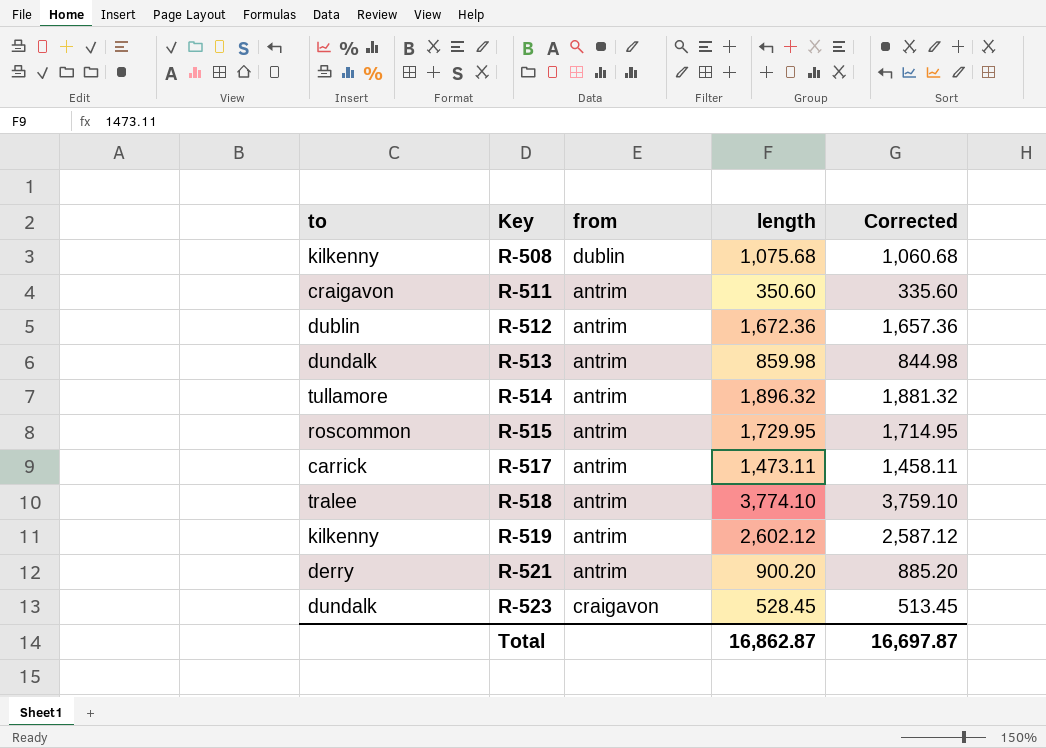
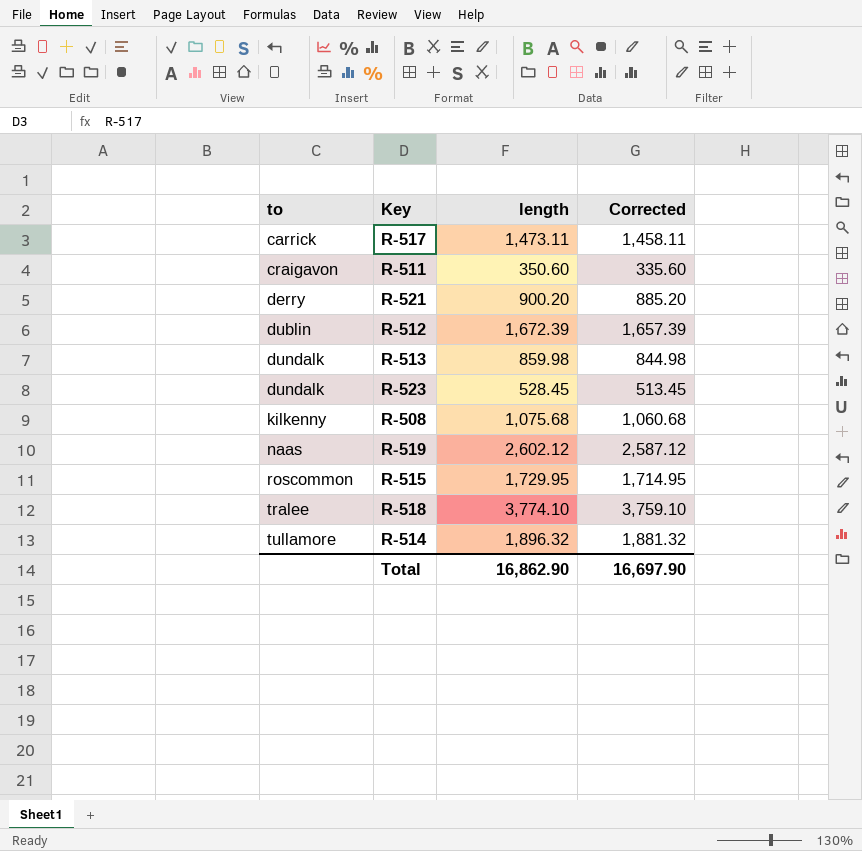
row order: Key ascending -> to ascending
column from | position: 3 -> none
R-512 | length: 1,672.36 -> 1,672.39
R-512 | Corrected: 1,657.36 -> 1,657.39
R-519 | to: kilkenny -> naas
Total | length: 16,862.87 -> 16,862.90
Total | Corrected: 16,697.87 -> 16,697.90

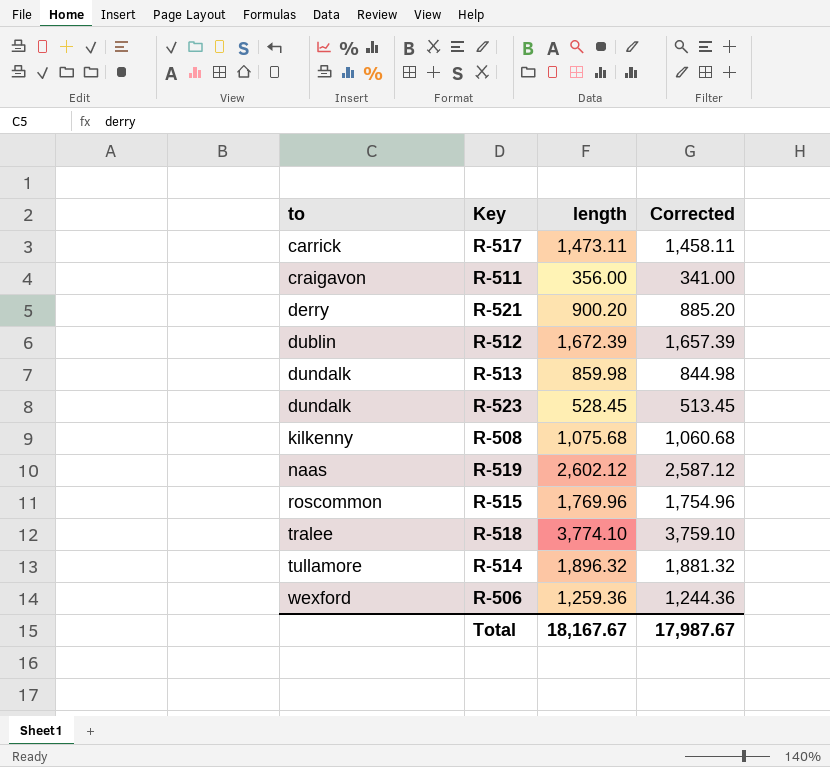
R-511 | length: 350.60 -> 356.00
R-511 | Corrected: 335.60 -> 341.00
R-515 | length: 1,729.95 -> 1,769.96
R-515 | Corrected: 1,714.95 -> 1,754.96
row R-506: none -> wexford | 1,259.36 | 1,244.36
Total | length: 16,862.90 -> 18,167.67
Total | Corrected: 16,697.90 -> 17,987.67

